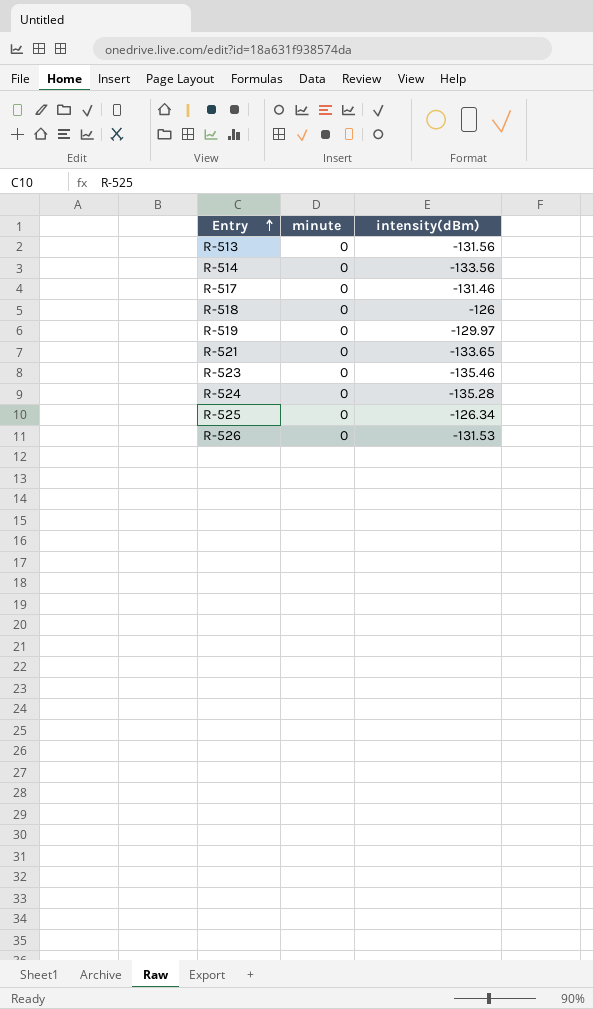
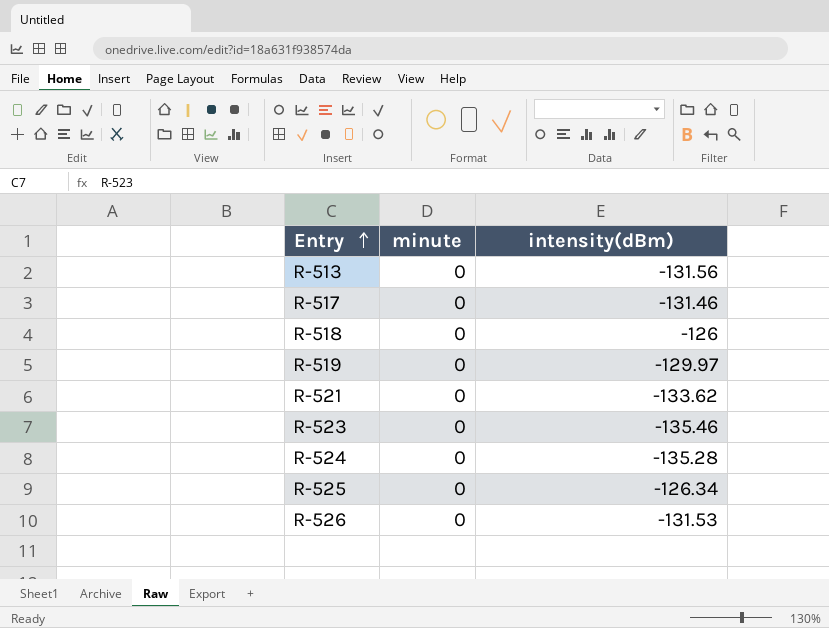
row R-514: 0 | -133.56 -> none
R-521 | intensity(dBm): -133.65 -> -133.62

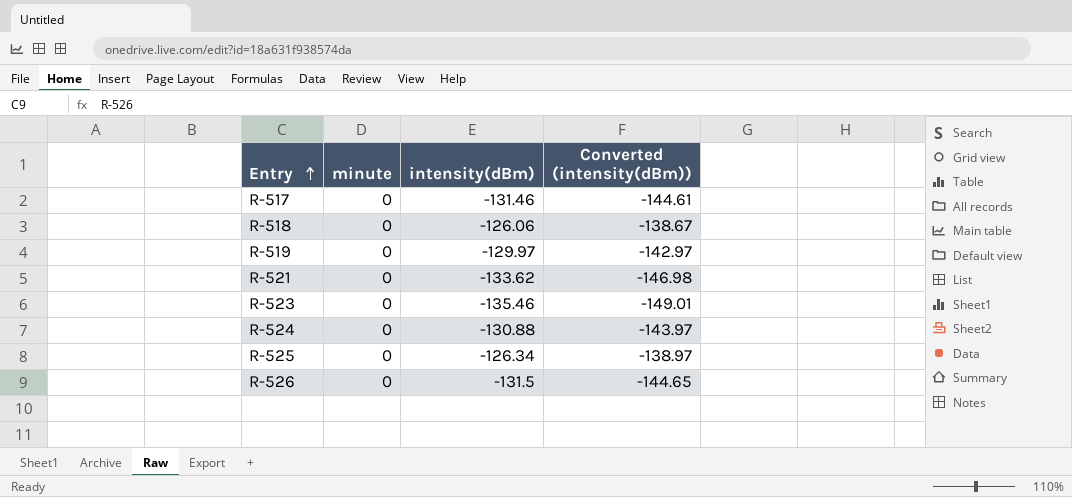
column Converted (intensity(dBm)) | formula: none -> [intensity(dBm)] * 1.1
row R-513: 0 | -131.56 -> none
R-518 | intensity(dBm): -126 -> -126.06
R-524 | intensity(dBm): -135.28 -> -130.88
R-526 | intensity(dBm): -131.53 -> -131.5

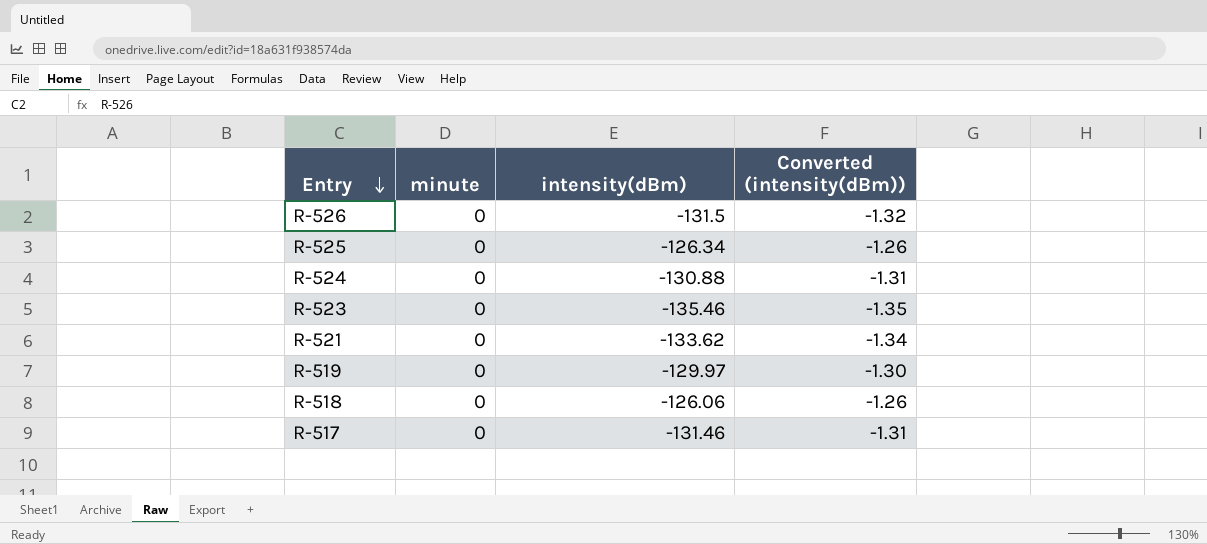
row order: Entry ascending -> Entry descending
column Converted (intensity(dBm)) | formula: [intensity(dBm)] * 1.1 -> [intensity(dBm)] * 0.01

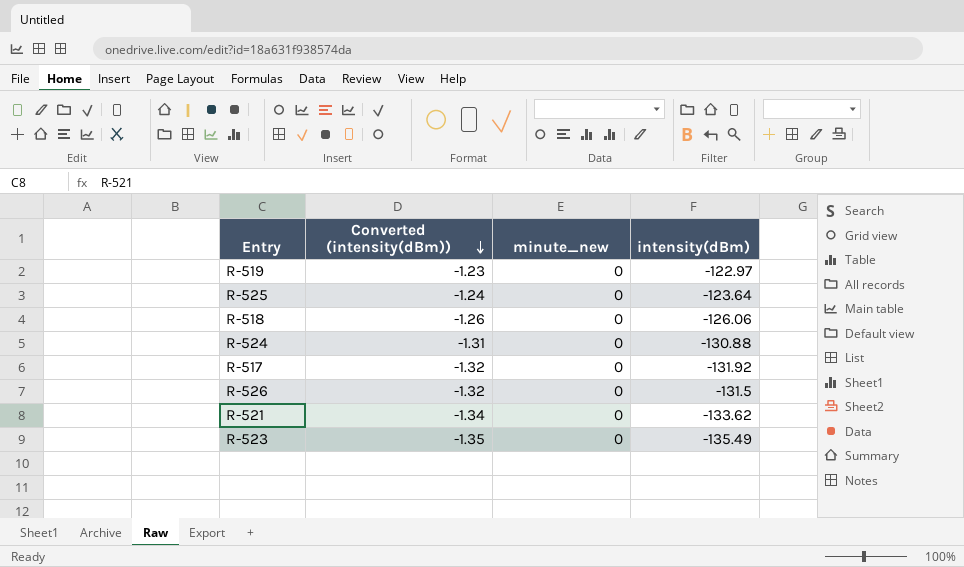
row order: Entry descending -> Converted (intensity(dBm)) descending
column Converted (intensity(dBm)) | position: 4 -> 2
column name: minute -> minute_new
R-519 | Converted (intensity(dBm)): -1.30 -> -1.23
R-519 | intensity(dBm): -129.97 -> -122.97
R-525 | Converted (intensity(dBm)): -1.26 -> -1.24
R-525 | intensity(dBm): -126.34 -> -123.64
R-517 | Converted (intensity(dBm)): -1.31 -> -1.32
R-517 | intensity(dBm): -131.46 -> -131.92
R-523 | intensity(dBm): -135.46 -> -135.49

